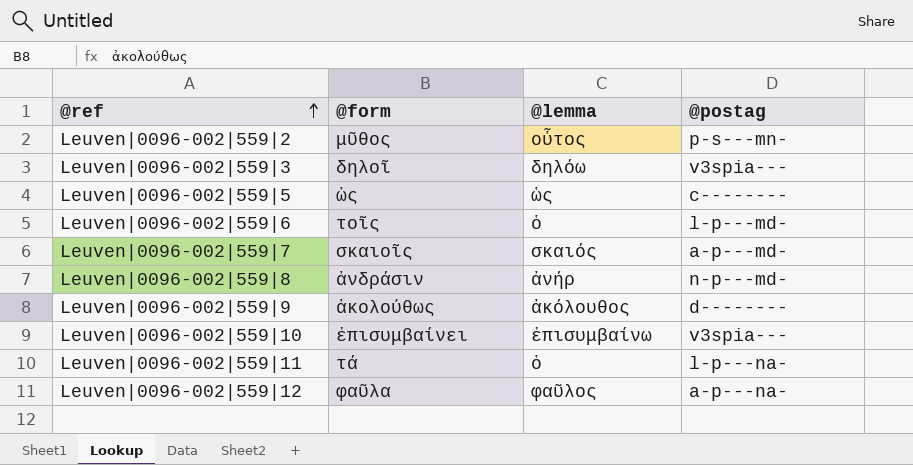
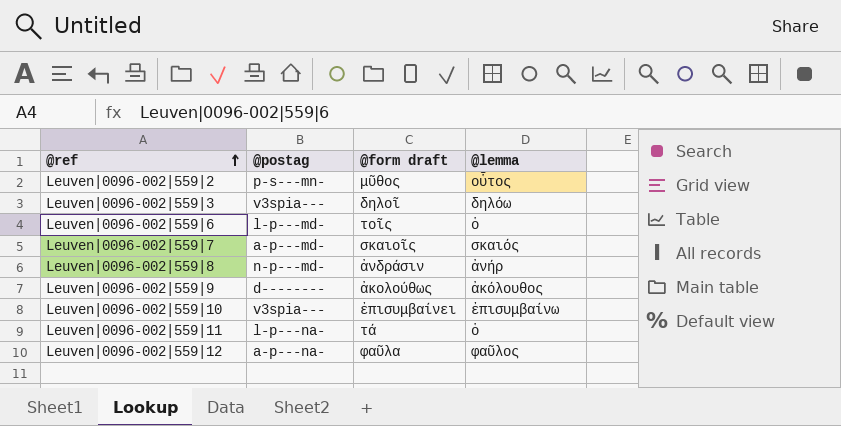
column @postag | position: 4 -> 2
column name: @form -> @form draft
row Leuven|0096-002|559|5: ὡς | ὡς | c-------- -> none

